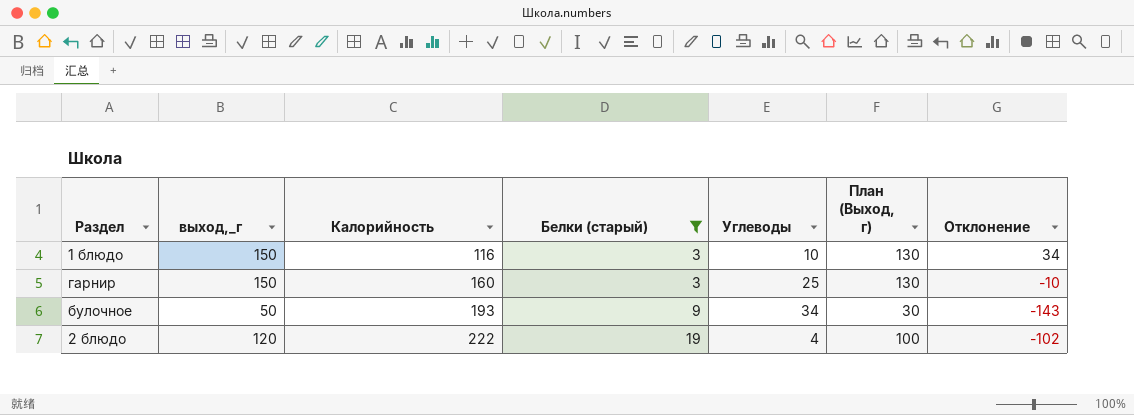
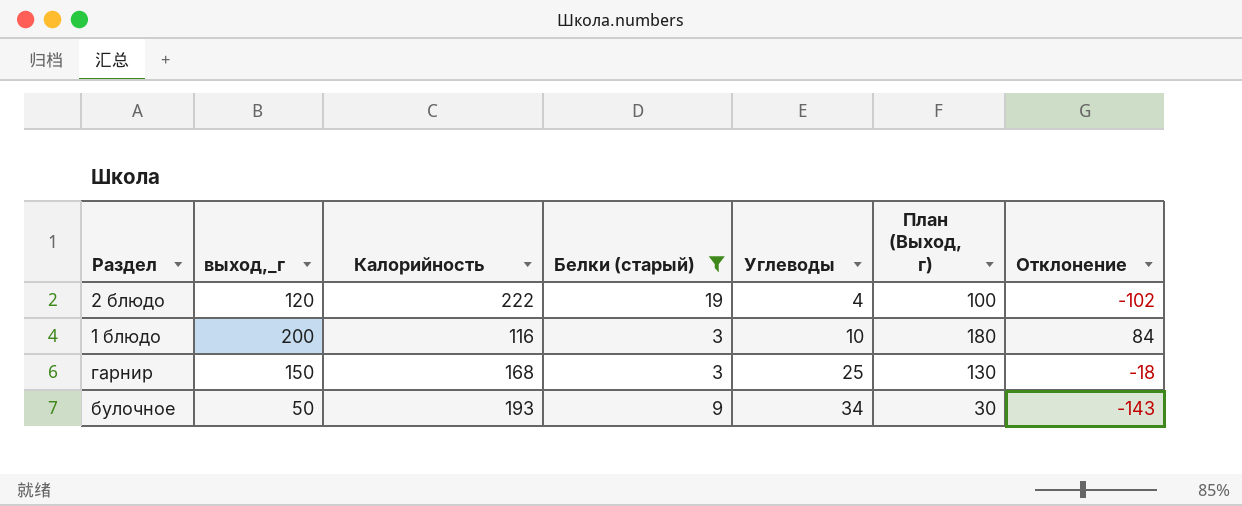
row order: Калорийность ascending -> Углеводы ascending
1 блюдо | выход,_г: 150 -> 200
1 блюдо | План (Выход, г): 130 -> 180
1 блюдо | Отклонение: 34 -> 84
гарнир | Калорийность: 160 -> 168
гарнир | Отклонение: -10 -> -18

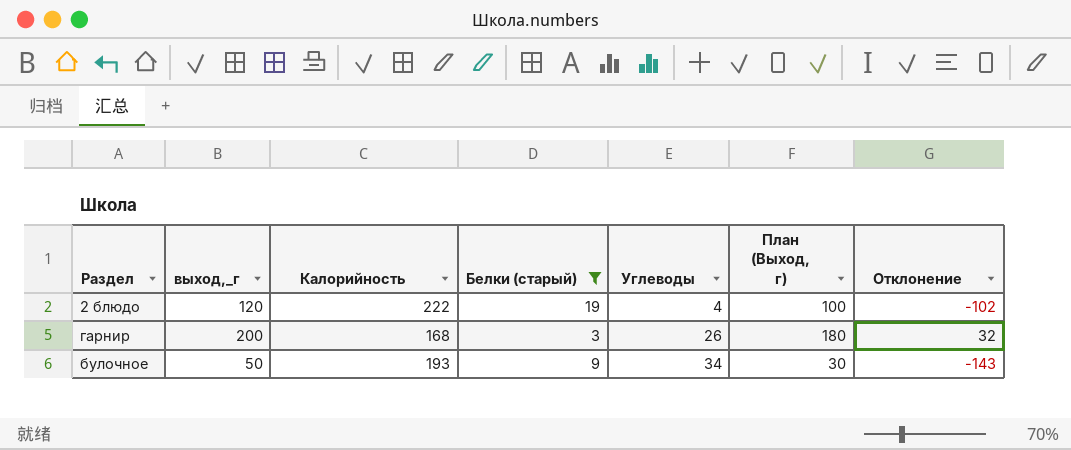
row 1 блюдо: 200 | 116 | 3 | 10 | 180 | 84 -> none
гарнир | выход,_г: 150 -> 200
гарнир | Углеводы: 25 -> 26
гарнир | План (Выход, г): 130 -> 180
гарнир | Отклонение: -18 -> 32

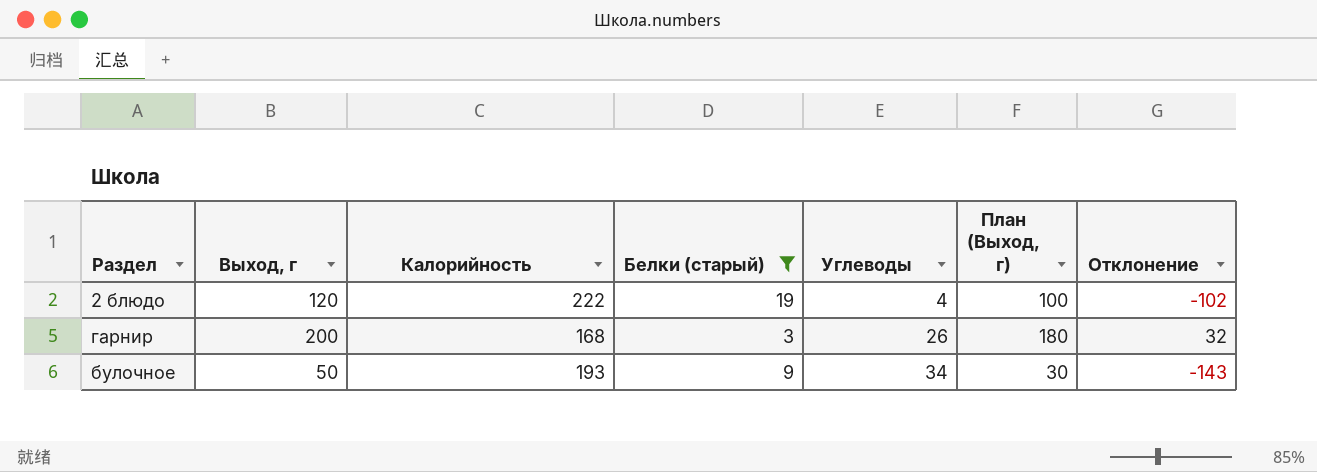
column name: выход,_г -> Выход, г

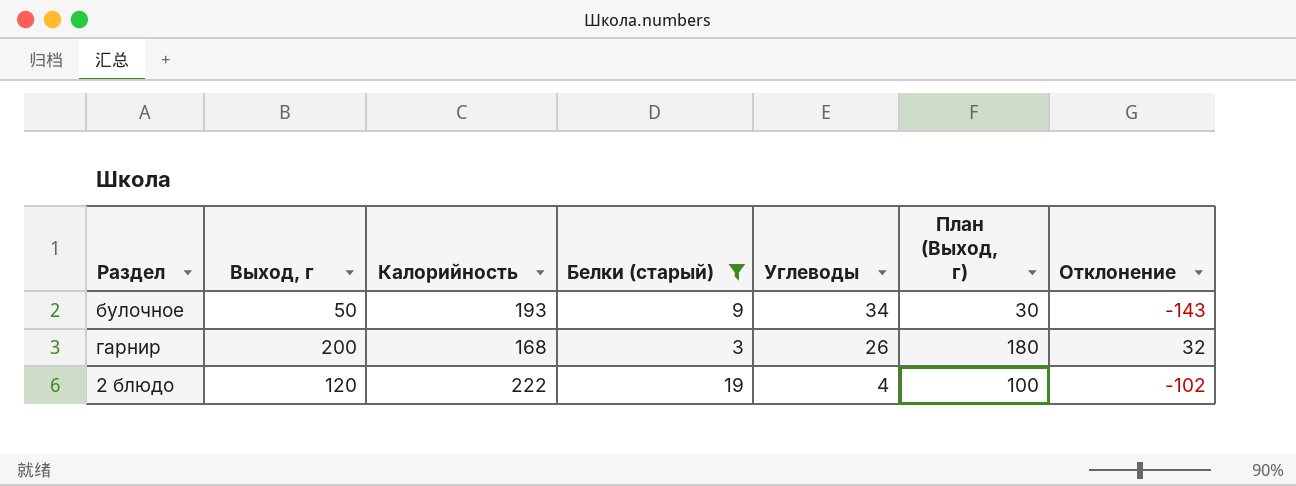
row order: Углеводы ascending -> Углеводы descending

